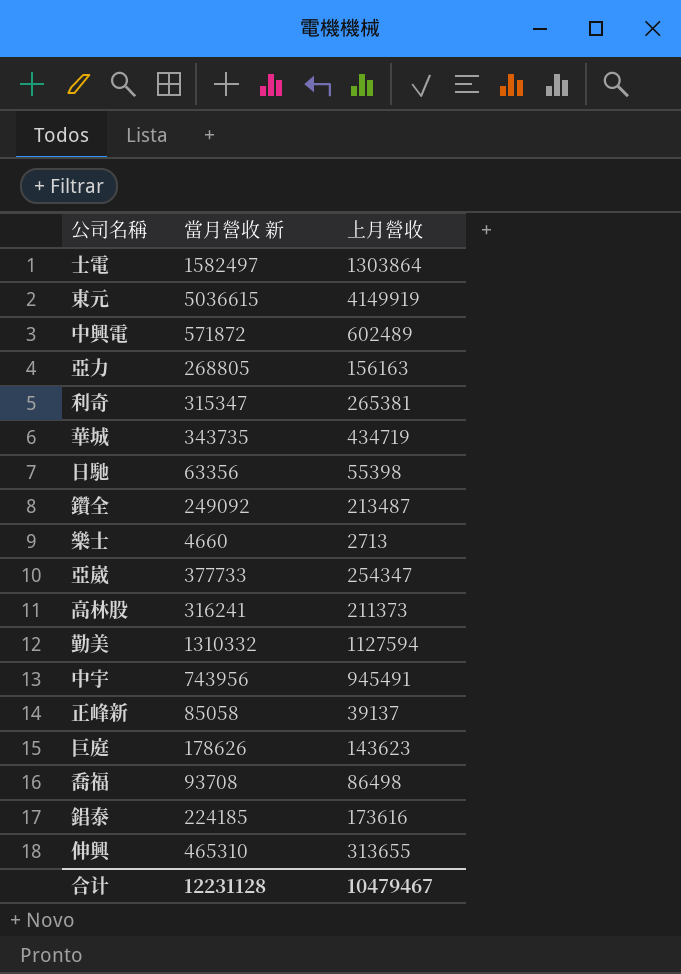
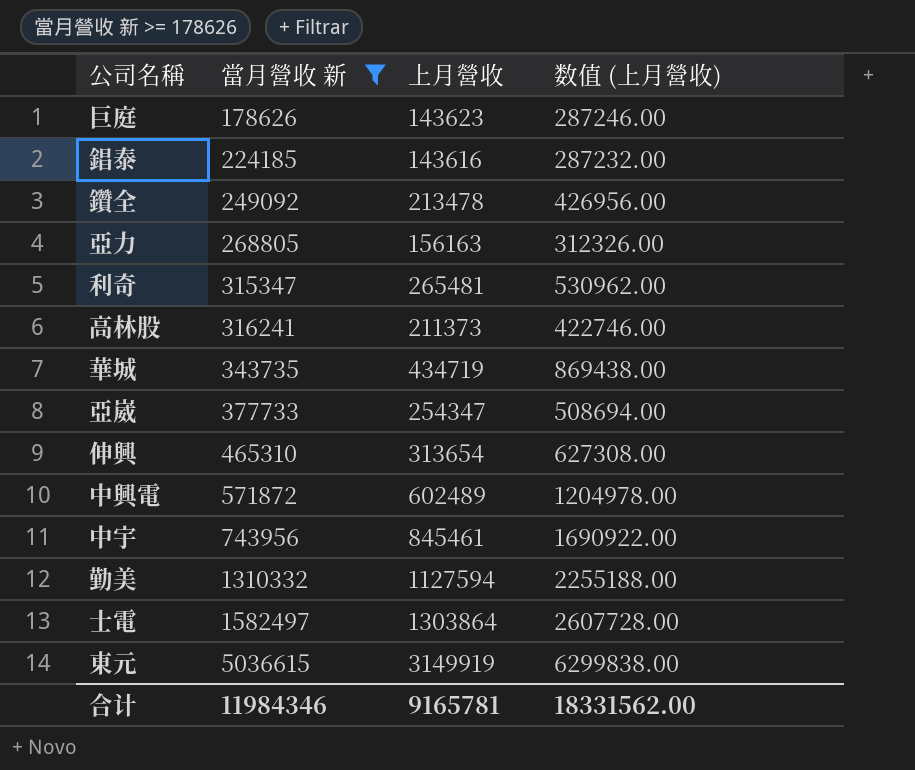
filter: none -> 當月營收 新 >= 178626
row order: none -> 當月營收 新 ascending
column 数值 (上月營收) | formula: none -> [上月營收] * 2
錩泰 | 上月營收: 173616 -> 143616
鑽全 | 上月營收: 213487 -> 213478
利奇 | 上月營收: 265381 -> 265481
伸興 | 上月營收: 313655 -> 313654
中宇 | 上月營收: 945491 -> 845461
東元 | 上月營收: 4149919 -> 3149919
合计 | 當月營收 新: 12231128 -> 11984346
合计 | 上月營收: 10479467 -> 9165781

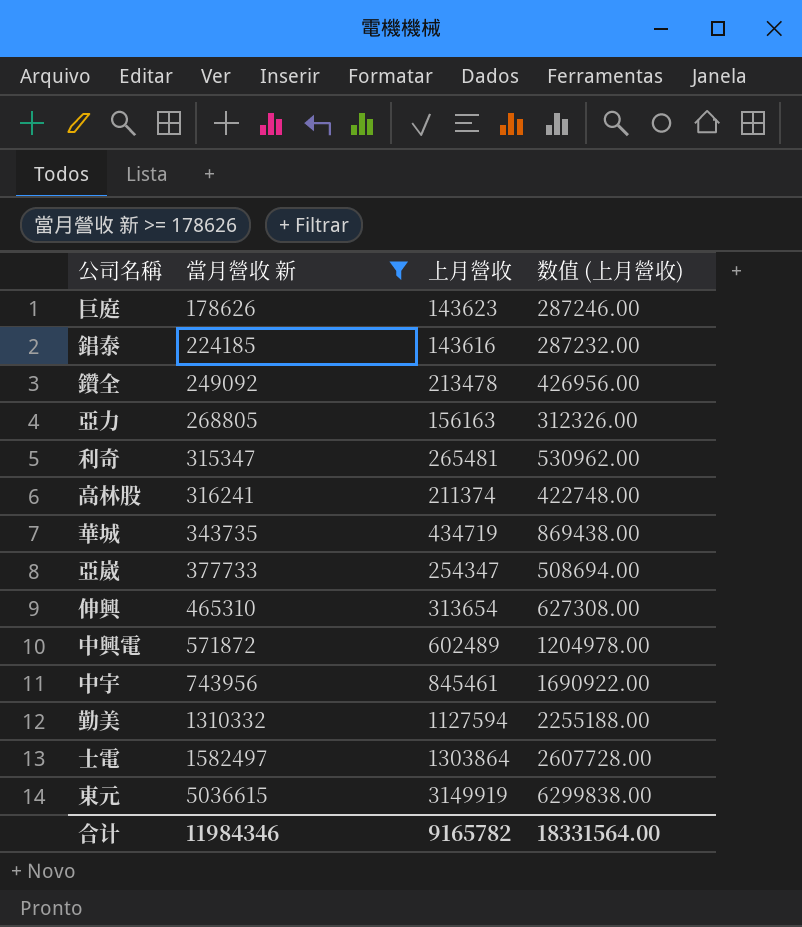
高林股 | 上月營收: 211373 -> 211374
高林股 | 数值 (上月營收): 422746.00 -> 422748.00
合计 | 上月營收: 9165781 -> 9165782
合计 | 数值 (上月營收): 18331562.00 -> 18331564.00

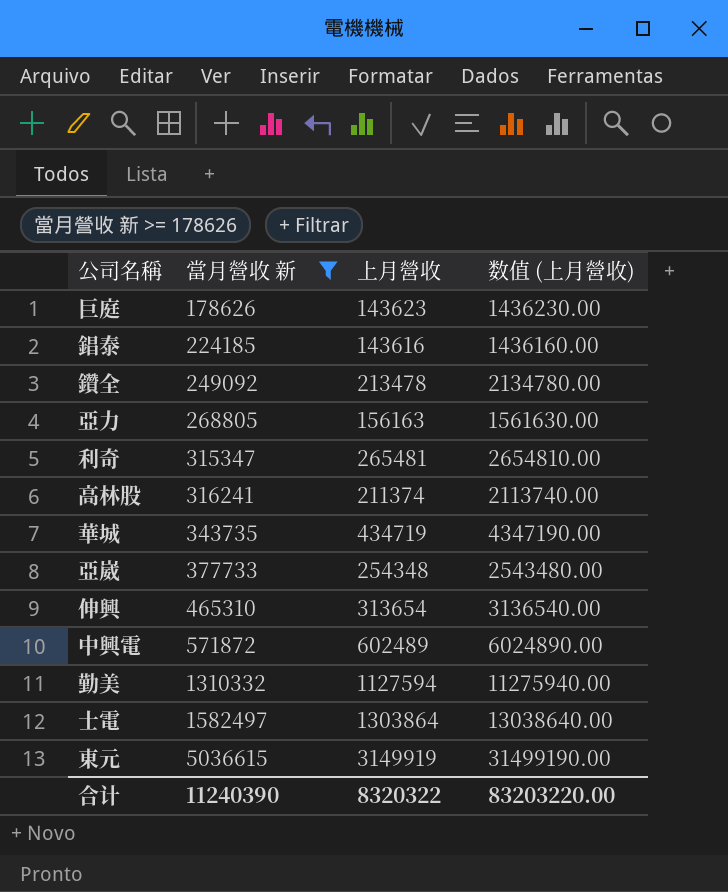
column 数值 (上月營收) | formula: [上月營收] * 2 -> [上月營收] * 10
row 中宇: 743956 | 845461 | 1690922.00 -> none
亞崴 | 上月營收: 254347 -> 254348
合计 | 當月營收 新: 11984346 -> 11240390
合计 | 上月營收: 9165782 -> 8320322
合计 | 数值 (上月營收): 18331564.00 -> 83203220.00

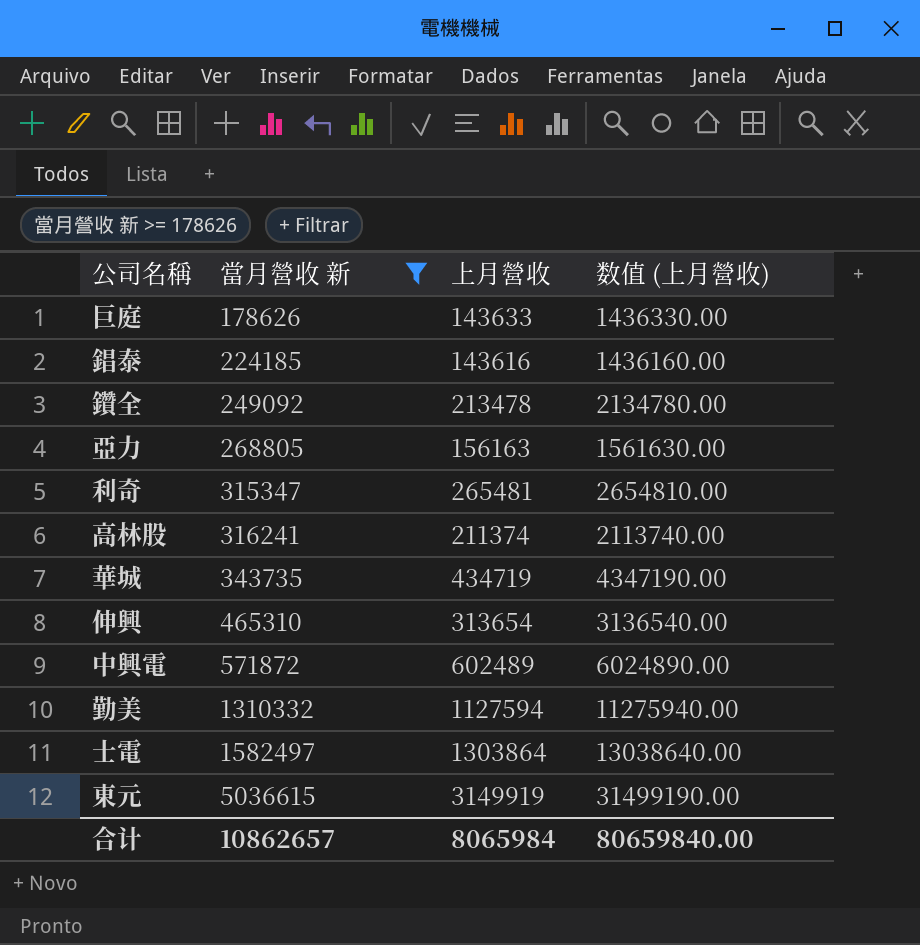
row 亞崴: 377733 | 254348 | 2543480.00 -> none
巨庭 | 上月營收: 143623 -> 143633
巨庭 | 数值 (上月營收): 1436230.00 -> 1436330.00
合计 | 當月營收 新: 11240390 -> 10862657
合计 | 上月營收: 8320322 -> 8065984
合计 | 数值 (上月營收): 83203220.00 -> 80659840.00

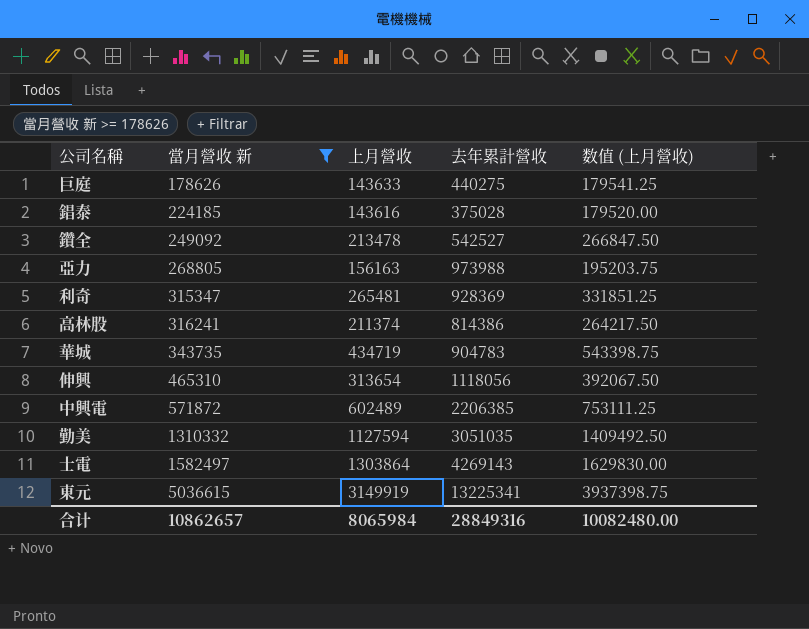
column 去年累計營收 | position: none -> 4
column 数值 (上月營收) | formula: [上月營收] * 10 -> [上月營收] * 1.25
合计 | 数值 (上月營收): 80659840.00 -> 10082480.00

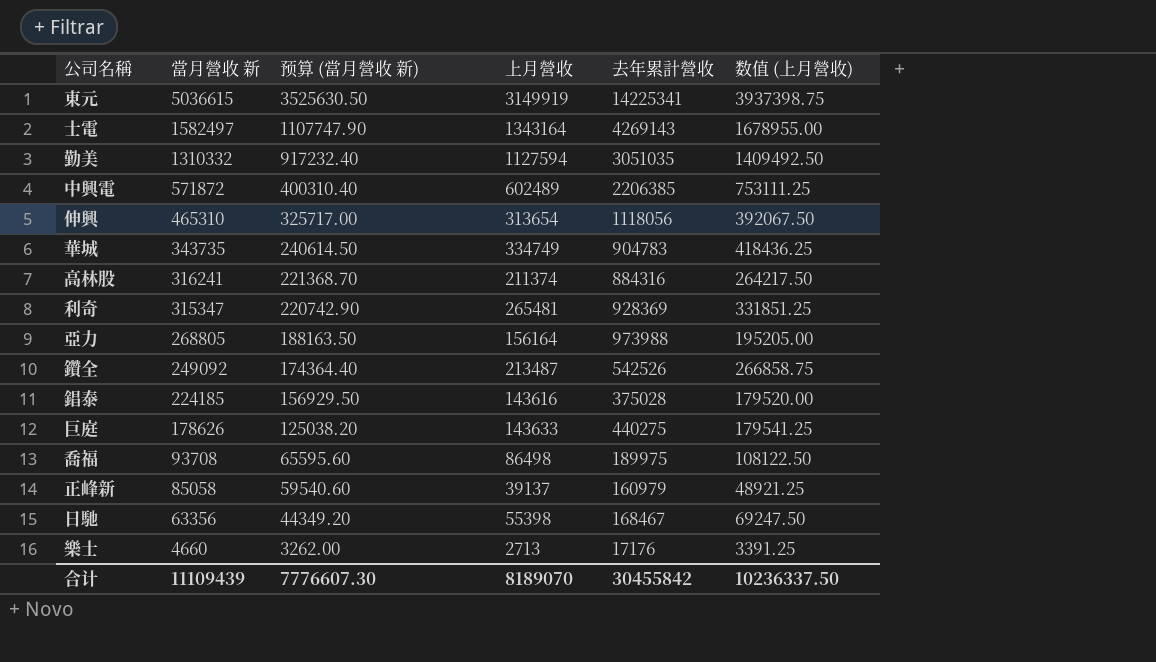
filter: 當月營收 新 >= 178626 -> none
row order: 當月營收 新 ascending -> 當月營收 新 descending
column 预算 (當月營收 新) | formula: none -> [當月營收 新] * 0.7
東元 | 去年累計營收: 13225341 -> 14225341
士電 | 上月營收: 1303864 -> 1343164
士電 | 数值 (上月營收): 1629830.00 -> 1678955.00
華城 | 上月營收: 434719 -> 334749
華城 | 数值 (上月營收): 543398.75 -> 418436.25
高林股 | 去年累計營收: 814386 -> 884316
亞力 | 上月營收: 156163 -> 156164
亞力 | 数值 (上月營收): 195203.75 -> 195205.00
鑽全 | 上月營收: 213478 -> 213487
鑽全 | 去年累計營收: 542527 -> 542526
鑽全 | 数值 (上月營收): 266847.50 -> 266858.75
合计 | 當月營收 新: 10862657 -> 11109439
合计 | 上月營收: 8065984 -> 8189070
合计 | 去年累計營收: 28849316 -> 30455842
合计 | 数值 (上月營收): 10082480.00 -> 10236337.50

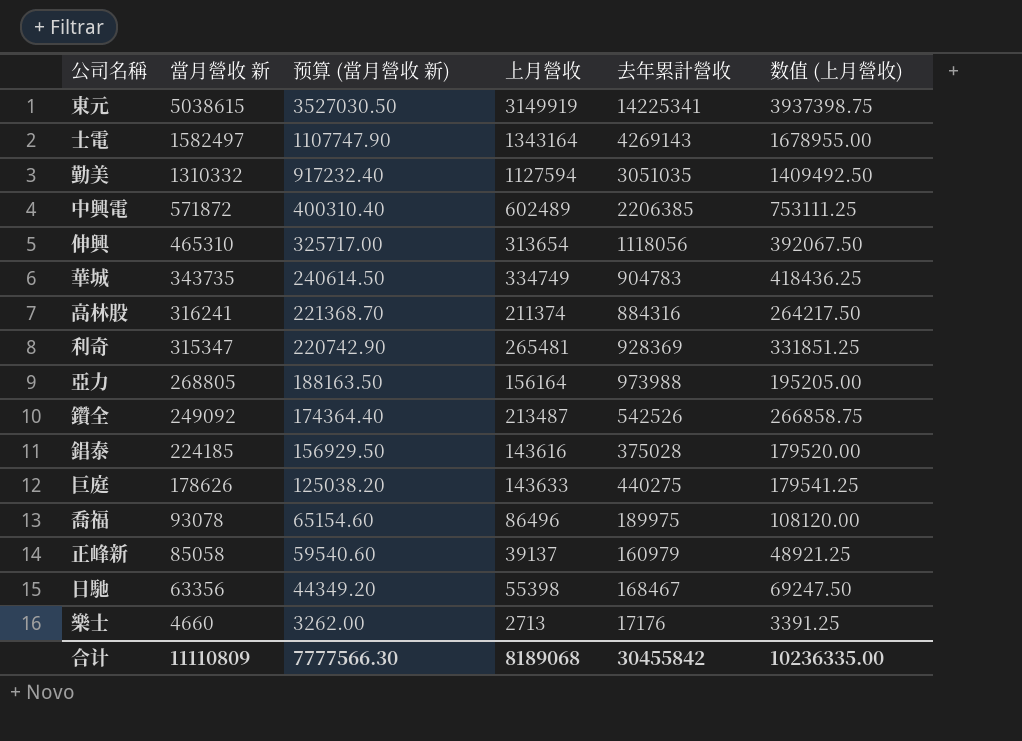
東元 | 當月營收 新: 5036615 -> 5038615
東元 | 预算 (當月營收 新): 3525630.50 -> 3527030.50
喬福 | 當月營收 新: 93708 -> 93078
喬福 | 预算 (當月營收 新): 65595.60 -> 65154.60
喬福 | 上月營收: 86498 -> 86496
喬福 | 数值 (上月營收): 108122.50 -> 108120.00
合计 | 當月營收 新: 11109439 -> 11110809
合计 | 预算 (當月營收 新): 7776607.30 -> 7777566.30
合计 | 上月營收: 8189070 -> 8189068
合计 | 数值 (上月營收): 10236337.50 -> 10236335.00

